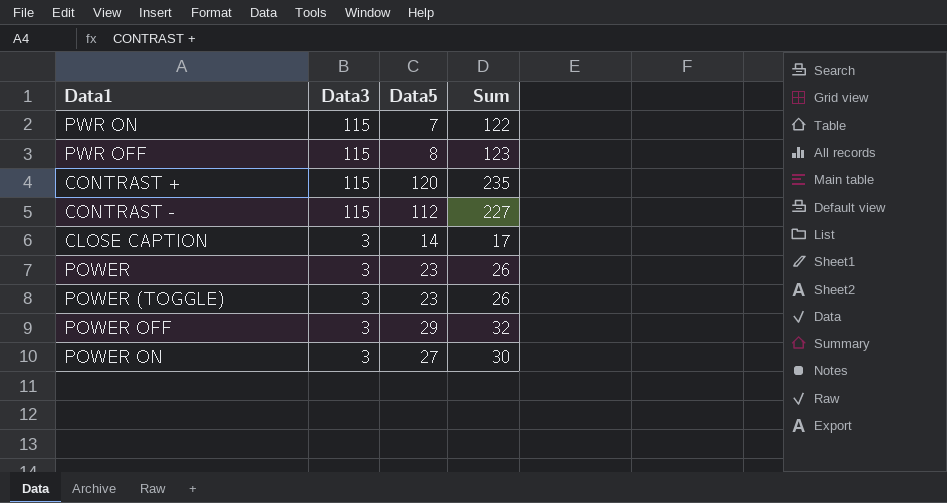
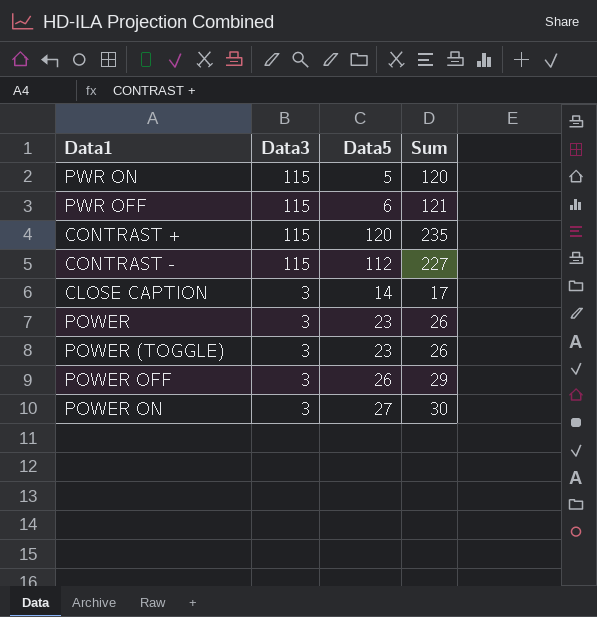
PWR ON | Data5: 7 -> 5
PWR ON | Sum: 122 -> 120
PWR OFF | Data5: 8 -> 6
PWR OFF | Sum: 123 -> 121
POWER OFF | Data5: 29 -> 26
POWER OFF | Sum: 32 -> 29

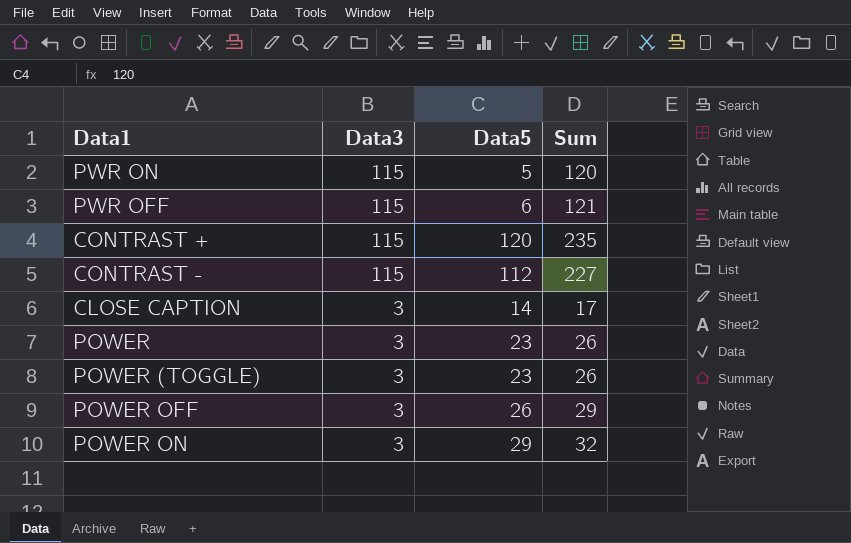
POWER ON | Data5: 27 -> 29
POWER ON | Sum: 30 -> 32

